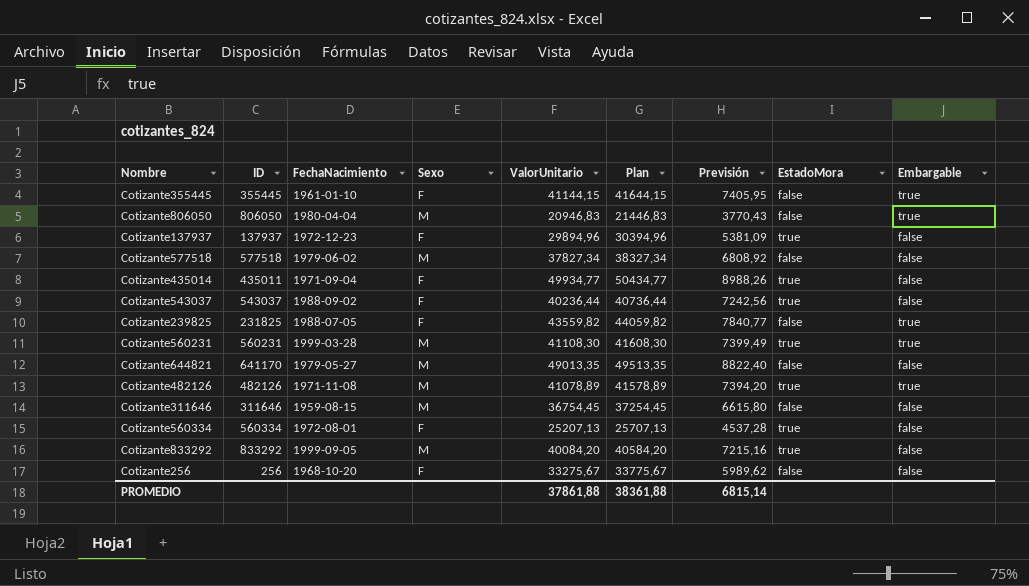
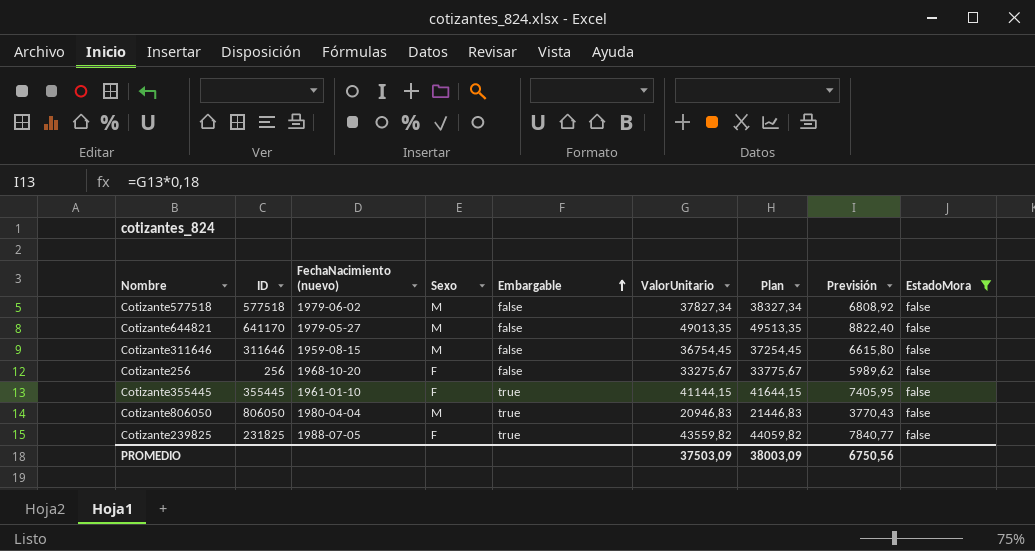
filter: none -> EstadoMora = false
row order: none -> Embargable ascending
column name: FechaNacimiento -> FechaNacimiento (nuevo)
column Embargable | position: 9 -> 5
PROMEDIO | ValorUnitario: 37861,88 -> 37503,09
PROMEDIO | Plan: 38361,88 -> 38003,09
PROMEDIO | Previsión: 6815,14 -> 6750,56

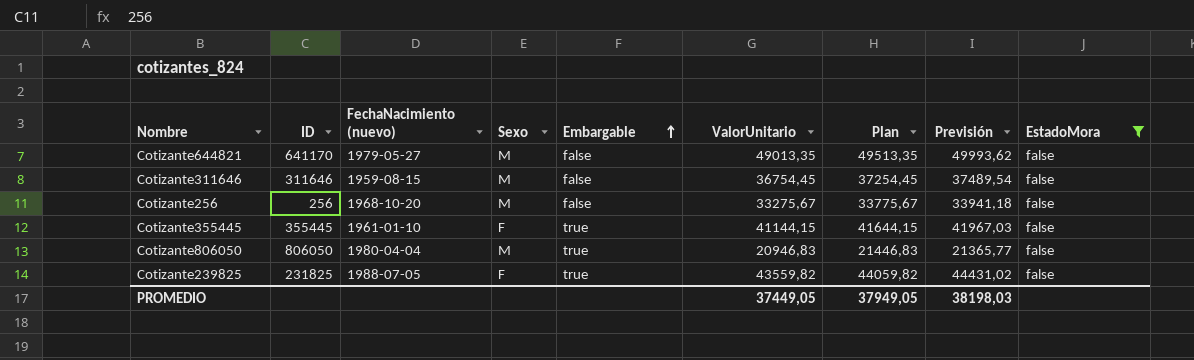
column Previsión | formula: [ValorUnitario] * 0,18 -> [ValorUnitario] * 1,02
row Cotizante577518: 577518 | 1979-06-02 | M | false | 37827,34 | 38327,34 | 6808,92 | false -> none
Cotizante256 | Sexo: F -> M
PROMEDIO | ValorUnitario: 37503,09 -> 37449,05
PROMEDIO | Plan: 38003,09 -> 37949,05
PROMEDIO | Previsión: 6750,56 -> 38198,03

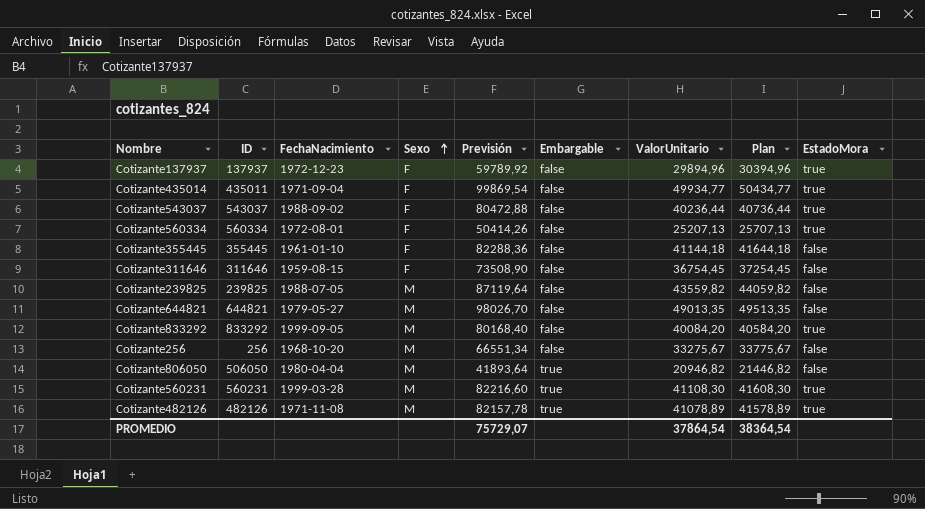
filter: EstadoMora = false -> none
row order: Embargable ascending -> Sexo ascending
column name: FechaNacimiento (nuevo) -> FechaNacimiento
column Previsión | formula: [ValorUnitario] * 1,02 -> [ValorUnitario] * 2
column Previsión | position: 8 -> 5
Cotizante355445 | Embargable: true -> false
Cotizante355445 | ValorUnitario: 41144,15 -> 41144,18
Cotizante355445 | Plan: 41644,15 -> 41644,18
Cotizante311646 | Sexo: M -> F
Cotizante239825 | ID: 231825 -> 239825
Cotizante239825 | Sexo: F -> M
Cotizante239825 | Embargable: true -> false
Cotizante644821 | ID: 641170 -> 644821
Cotizante806050 | ID: 806050 -> 506050
Cotizante806050 | ValorUnitario: 20946,83 -> 20946,82
Cotizante806050 | Plan: 21446,83 -> 21446,82
PROMEDIO | Previsión: 38198,03 -> 75729,07
PROMEDIO | ValorUnitario: 37449,05 -> 37864,54
PROMEDIO | Plan: 37949,05 -> 38364,54

